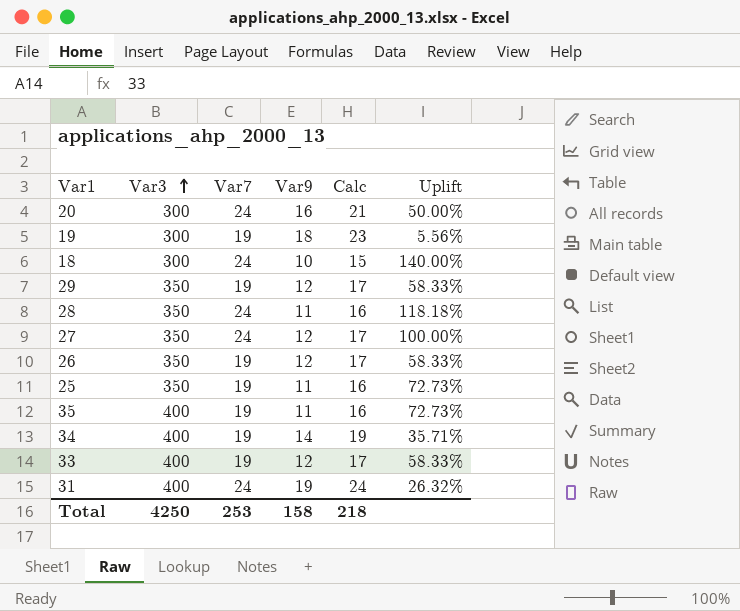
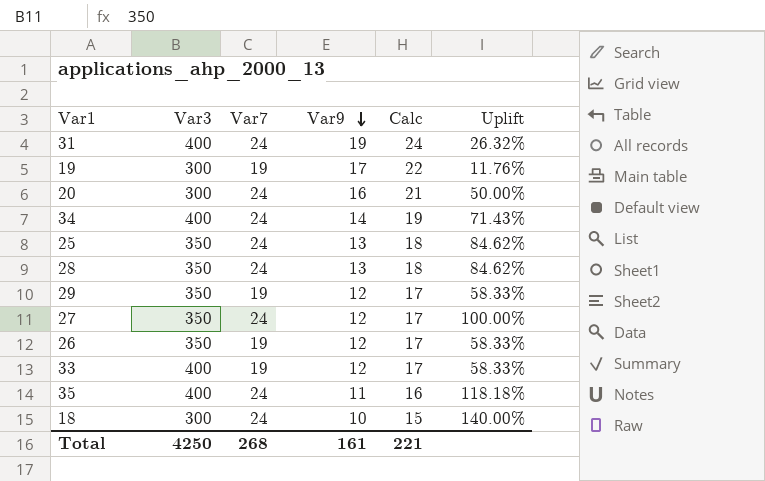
row order: Var3 ascending -> Var9 descending
19 | Var9: 18 -> 17
19 | Calc: 23 -> 22
19 | Uplift: 5.56% -> 11.76%
34 | Var7: 19 -> 24
34 | Uplift: 35.71% -> 71.43%
25 | Var7: 19 -> 24
25 | Var9: 11 -> 13
25 | Calc: 16 -> 18
25 | Uplift: 72.73% -> 84.62%
28 | Var9: 11 -> 13
28 | Calc: 16 -> 18
28 | Uplift: 118.18% -> 84.62%
35 | Var7: 19 -> 24
35 | Uplift: 72.73% -> 118.18%
Total | Var7: 253 -> 268
Total | Var9: 158 -> 161
Total | Calc: 218 -> 221

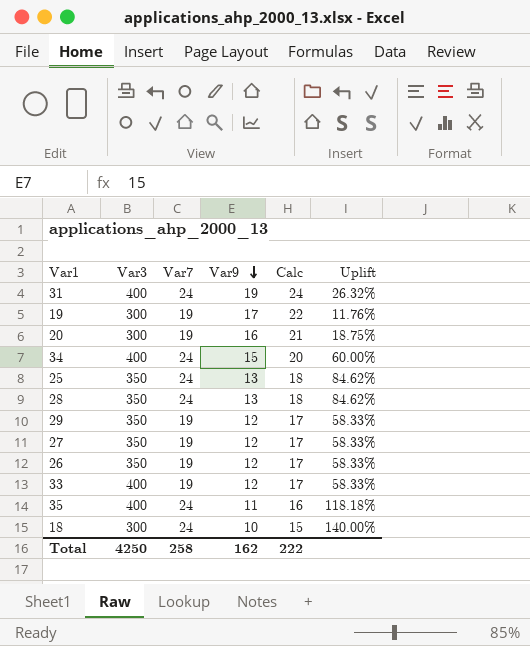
20 | Var7: 24 -> 19
20 | Uplift: 50.00% -> 18.75%
34 | Var9: 14 -> 15
34 | Calc: 19 -> 20
34 | Uplift: 71.43% -> 60.00%
27 | Var7: 24 -> 19
27 | Uplift: 100.00% -> 58.33%
Total | Var7: 268 -> 258
Total | Var9: 161 -> 162
Total | Calc: 221 -> 222

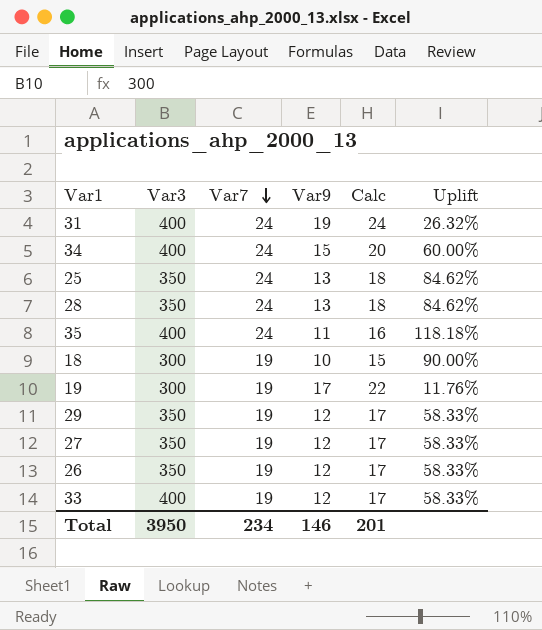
row order: Var9 descending -> Var7 descending
row 20: 300 | 19 | 16 | 21 | 18.75% -> none
18 | Var7: 24 -> 19
18 | Uplift: 140.00% -> 90.00%
Total | Var3: 4250 -> 3950
Total | Var7: 258 -> 234
Total | Var9: 162 -> 146
Total | Calc: 222 -> 201

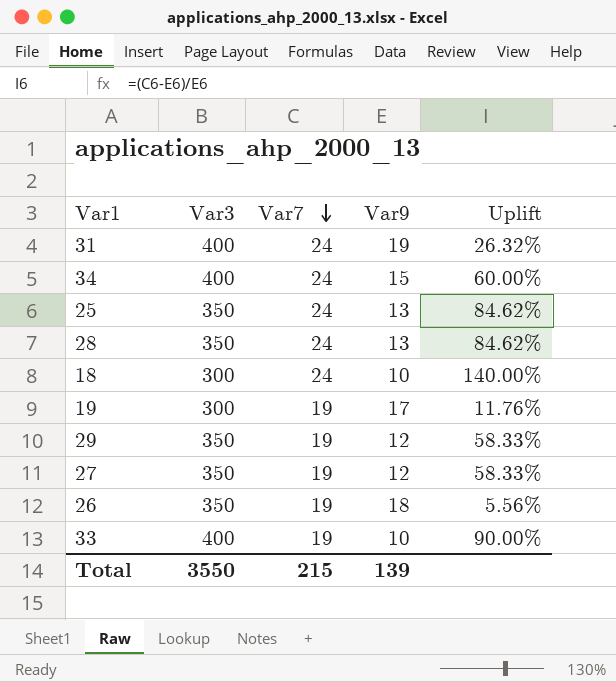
column Calc | formula: [Var9] + 5 -> none
row 35: 400 | 24 | 11 | 16 | 118.18% -> none
18 | Var7: 19 -> 24
18 | Uplift: 90.00% -> 140.00%
26 | Var9: 12 -> 18
26 | Uplift: 58.33% -> 5.56%
33 | Var9: 12 -> 10
33 | Uplift: 58.33% -> 90.00%
Total | Var3: 3950 -> 3550
Total | Var7: 234 -> 215
Total | Var9: 146 -> 139

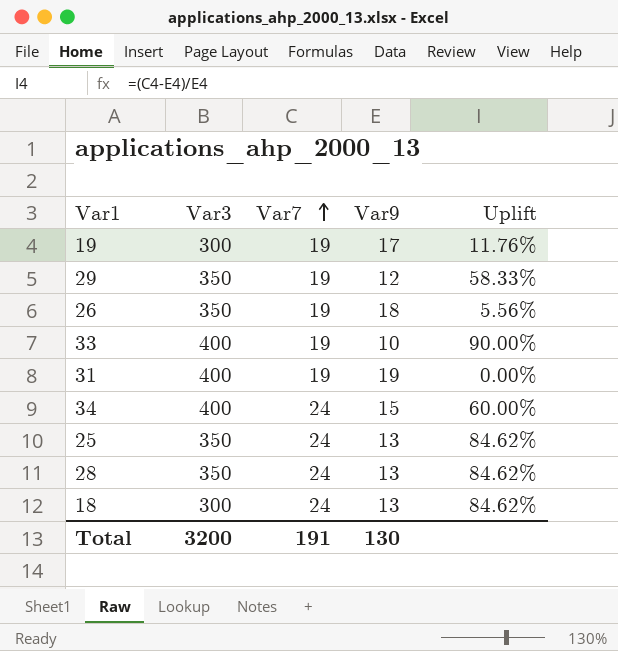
row order: Var7 descending -> Var7 ascending
row 27: 350 | 19 | 12 | 58.33% -> none
31 | Var7: 24 -> 19
31 | Uplift: 26.32% -> 0.00%
18 | Var9: 10 -> 13
18 | Uplift: 140.00% -> 84.62%
Total | Var3: 3550 -> 3200
Total | Var7: 215 -> 191
Total | Var9: 139 -> 130

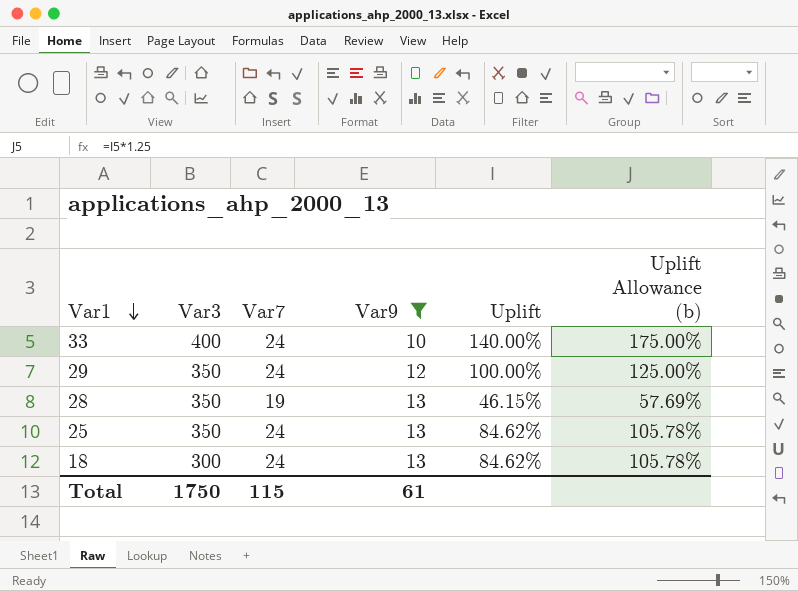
filter: none -> Var9 <= 13
row order: Var7 ascending -> Var1 descending
column Uplift Allowance (b) | formula: none -> [Uplift] * 1.25
33 | Var7: 19 -> 24
33 | Uplift: 90.00% -> 140.00%
29 | Var7: 19 -> 24
29 | Uplift: 58.33% -> 100.00%
28 | Var7: 24 -> 19
28 | Uplift: 84.62% -> 46.15%
Total | Var3: 3200 -> 1750
Total | Var7: 191 -> 115
Total | Var9: 130 -> 61

